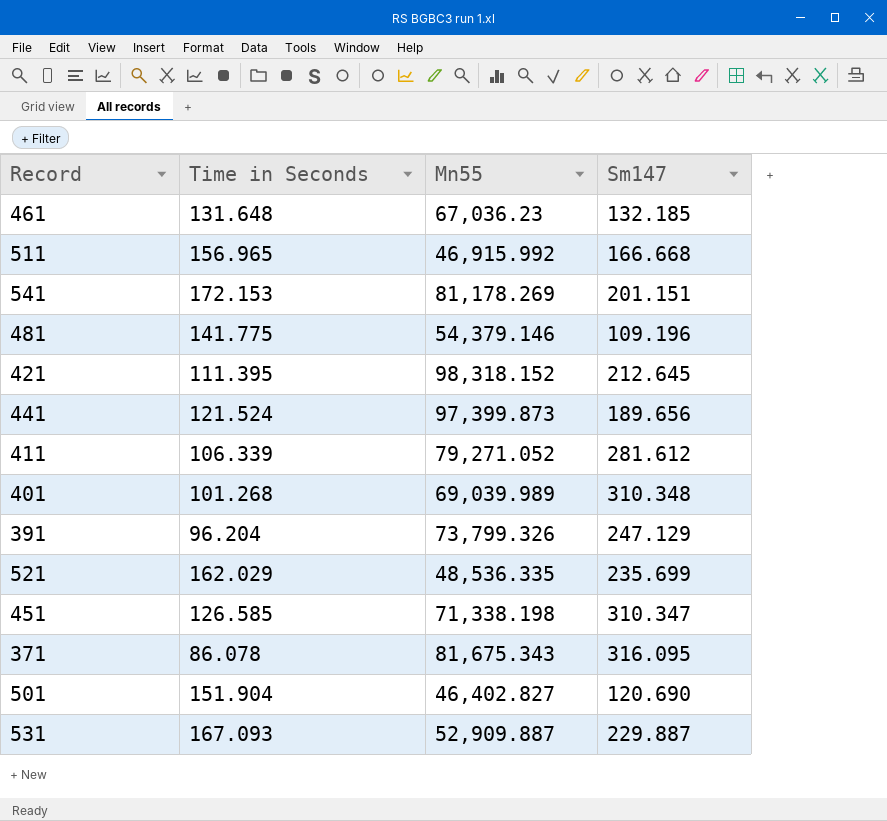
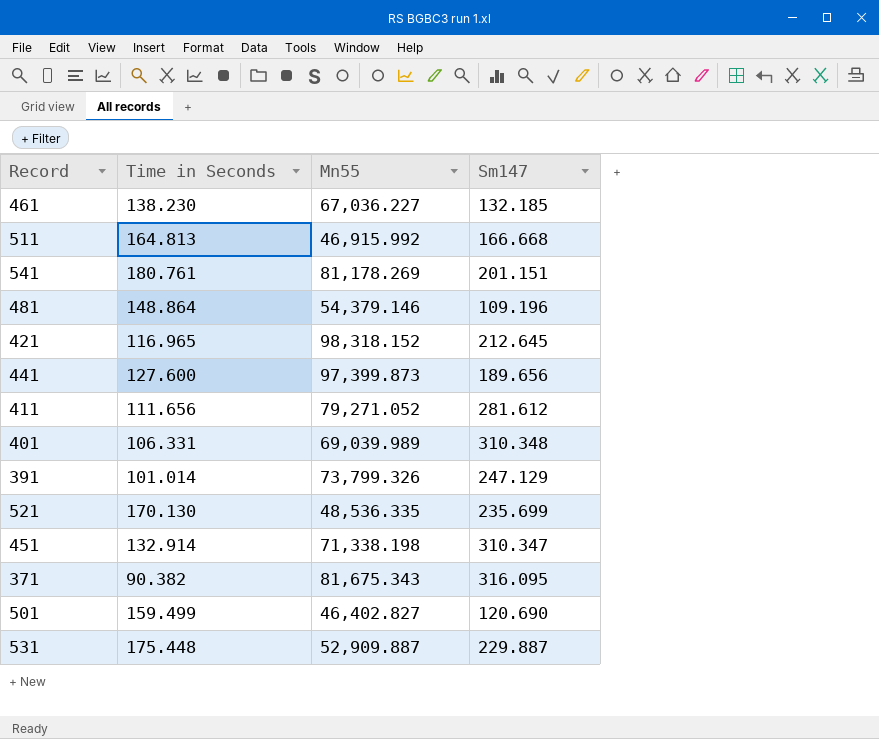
461 | Time in Seconds: 131.648 -> 138.230
461 | Mn55: 67,036.23 -> 67,036.227
511 | Time in Seconds: 156.965 -> 164.813
541 | Time in Seconds: 172.153 -> 180.761
481 | Time in Seconds: 141.775 -> 148.864
421 | Time in Seconds: 111.395 -> 116.965
441 | Time in Seconds: 121.524 -> 127.600
411 | Time in Seconds: 106.339 -> 111.656
401 | Time in Seconds: 101.268 -> 106.331
391 | Time in Seconds: 96.204 -> 101.014
521 | Time in Seconds: 162.029 -> 170.130
451 | Time in Seconds: 126.585 -> 132.914
371 | Time in Seconds: 86.078 -> 90.382
501 | Time in Seconds: 151.904 -> 159.499
531 | Time in Seconds: 167.093 -> 175.448

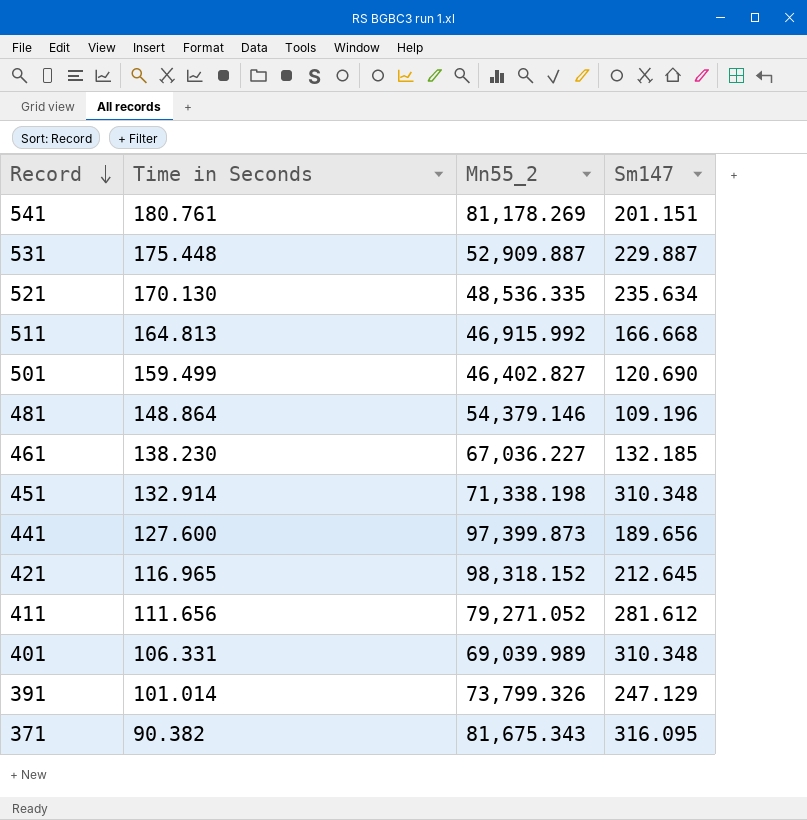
row order: none -> Record descending
column name: Mn55 -> Mn55_2
521 | Sm147: 235.699 -> 235.634
451 | Sm147: 310.347 -> 310.348

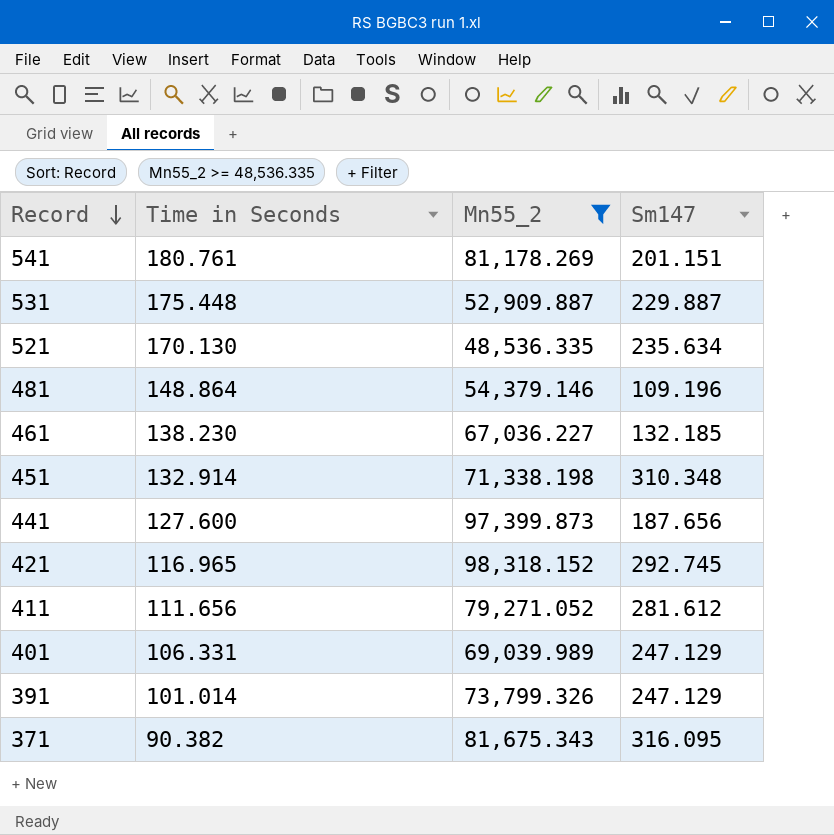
filter: none -> Mn55_2 >= 48,536.335
441 | Sm147: 189.656 -> 187.656
421 | Sm147: 212.645 -> 292.745
401 | Sm147: 310.348 -> 247.129

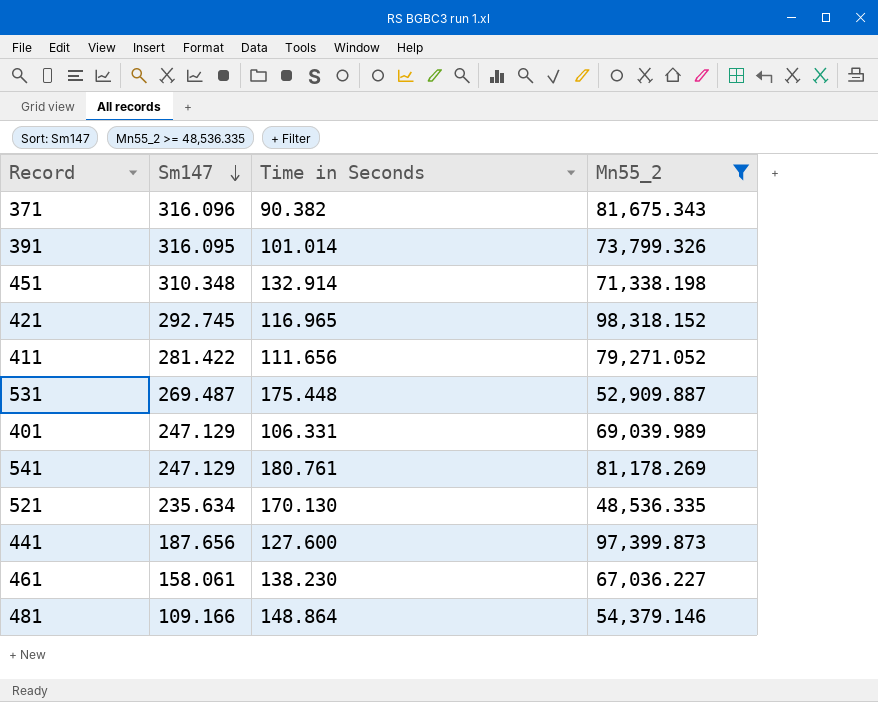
row order: Record descending -> Sm147 descending
column Sm147 | position: 4 -> 2
371 | Sm147: 316.095 -> 316.096
391 | Sm147: 247.129 -> 316.095
411 | Sm147: 281.612 -> 281.422
531 | Sm147: 229.887 -> 269.487
541 | Sm147: 201.151 -> 247.129
461 | Sm147: 132.185 -> 158.061
481 | Sm147: 109.196 -> 109.166

